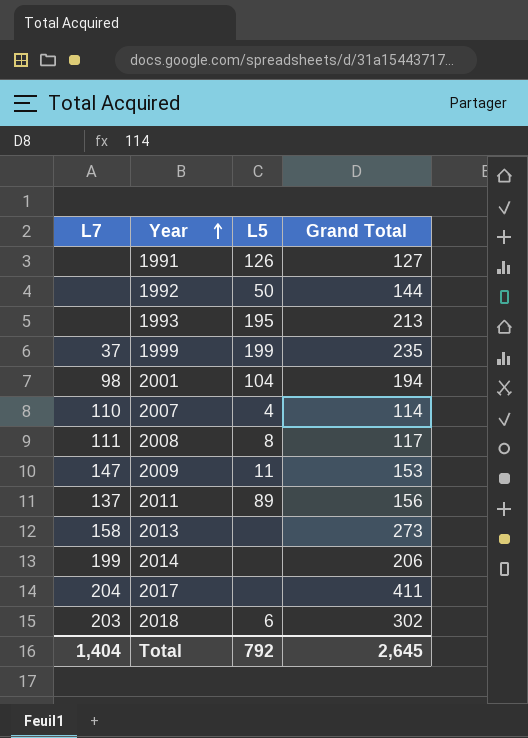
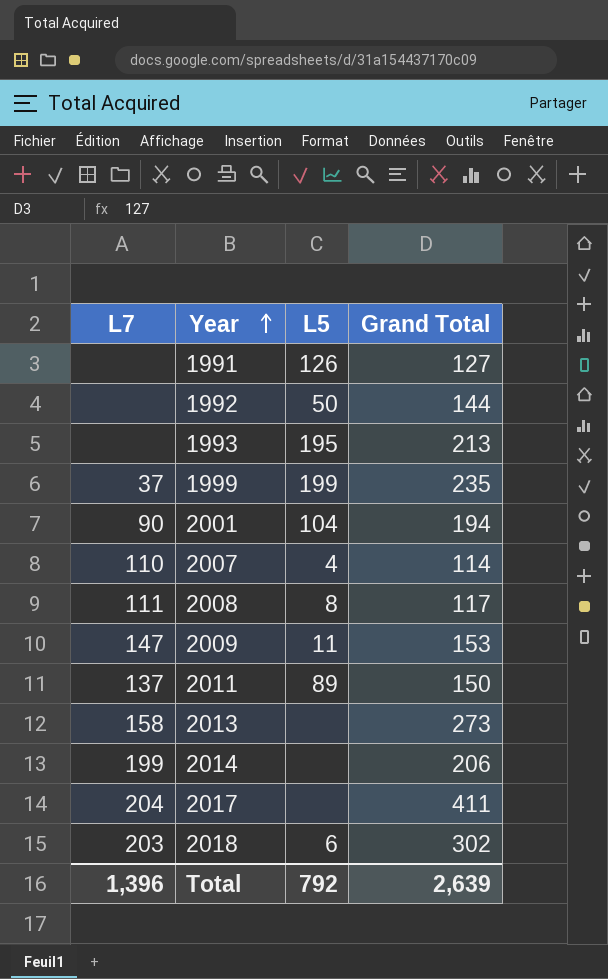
2001 | L7: 98 -> 90
2011 | Grand Total: 156 -> 150
Total | L7: 1,404 -> 1,396
Total | Grand Total: 2,645 -> 2,639

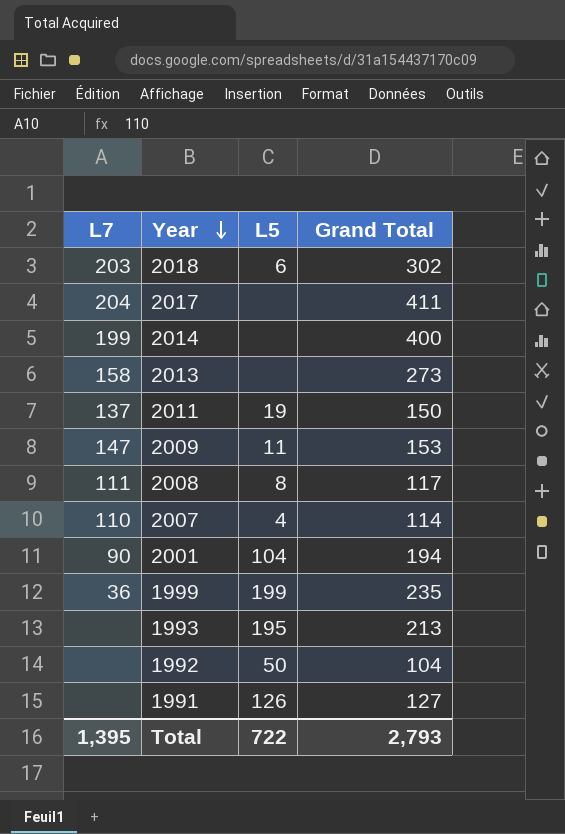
row order: Year ascending -> Year descending
2014 | Grand Total: 206 -> 400
2011 | L5: 89 -> 19
1999 | L7: 37 -> 36
1992 | Grand Total: 144 -> 104
Total | L7: 1,396 -> 1,395
Total | L5: 792 -> 722
Total | Grand Total: 2,639 -> 2,793

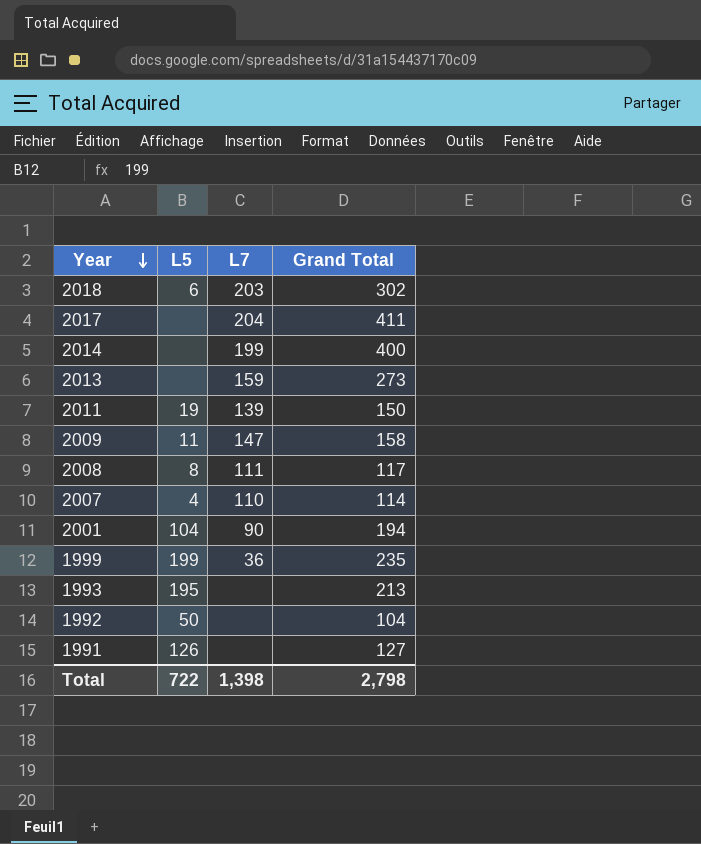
column L7 | position: 1 -> 3
2013 | L7: 158 -> 159
2011 | L7: 137 -> 139
2009 | Grand Total: 153 -> 158
Total | L7: 1,395 -> 1,398
Total | Grand Total: 2,793 -> 2,798

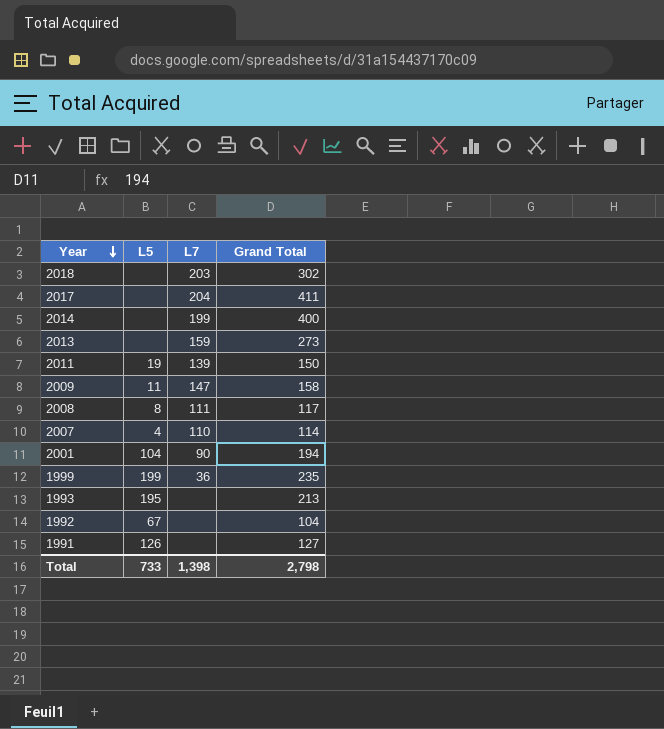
2018 | L5: 6 -> none
1992 | L5: 50 -> 67
Total | L5: 722 -> 733

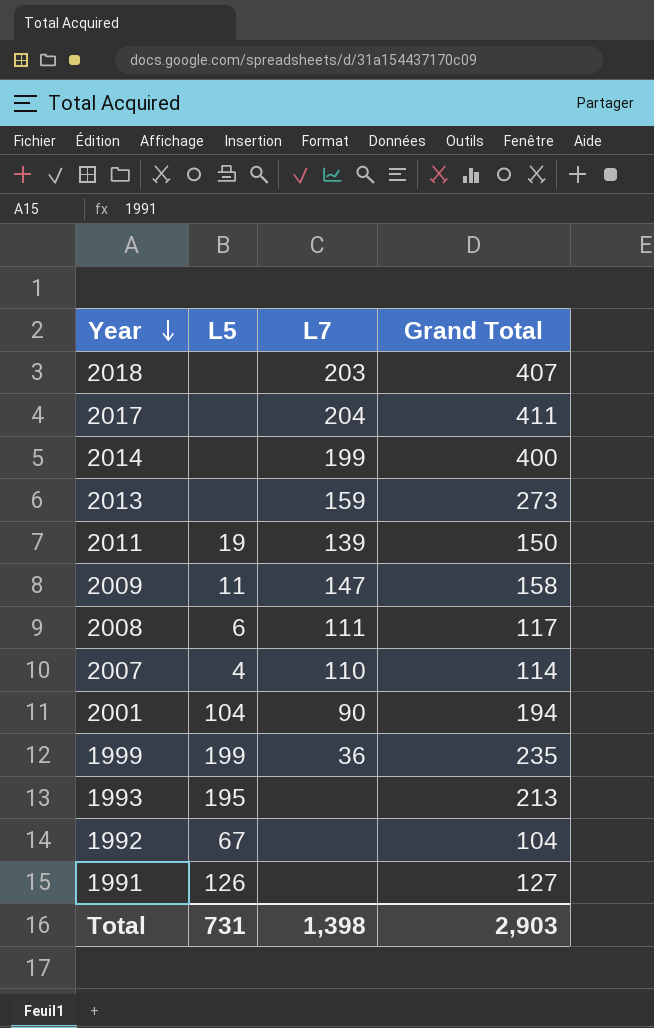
2018 | Grand Total: 302 -> 407
2008 | L5: 8 -> 6
Total | L5: 733 -> 731
Total | Grand Total: 2,798 -> 2,903

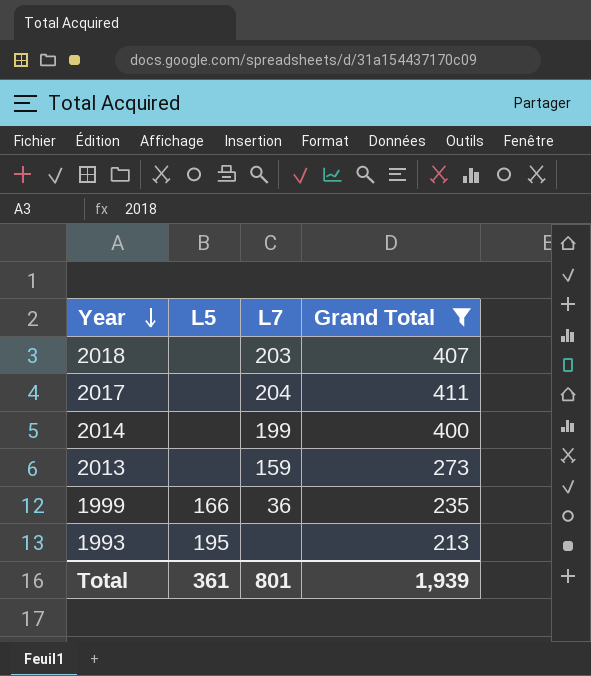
filter: none -> Grand Total >= 213
1999 | L5: 199 -> 166
Total | L5: 731 -> 361
Total | L7: 1,398 -> 801
Total | Grand Total: 2,903 -> 1,939

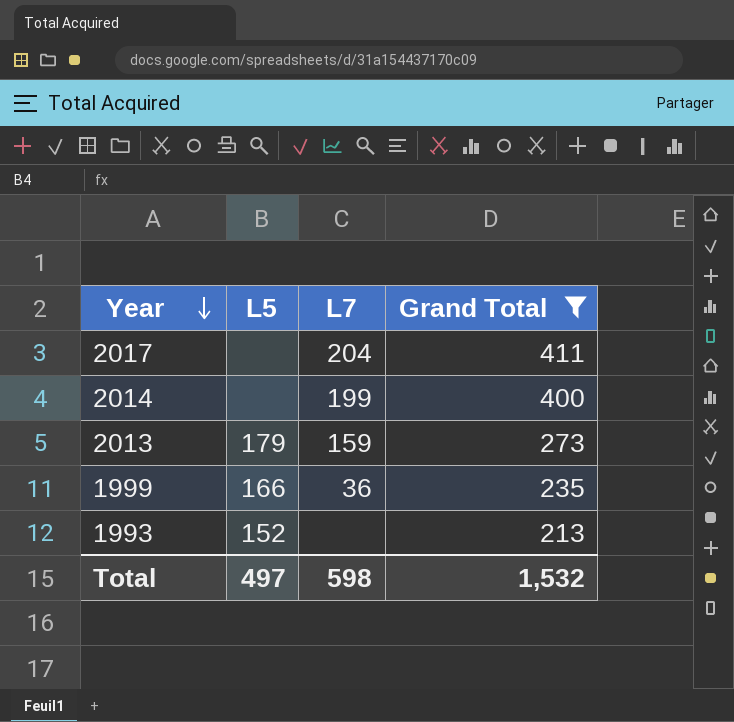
row 2018: none | 203 | 407 -> none
2013 | L5: none -> 179
1993 | L5: 195 -> 152
Total | L5: 361 -> 497
Total | L7: 801 -> 598
Total | Grand Total: 1,939 -> 1,532

